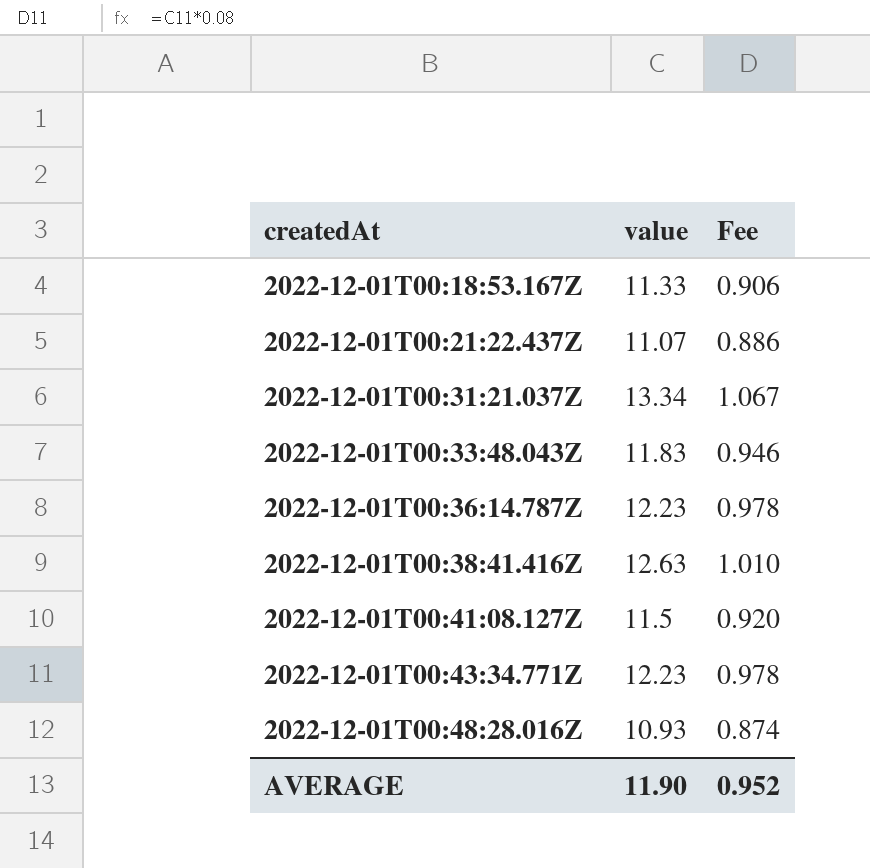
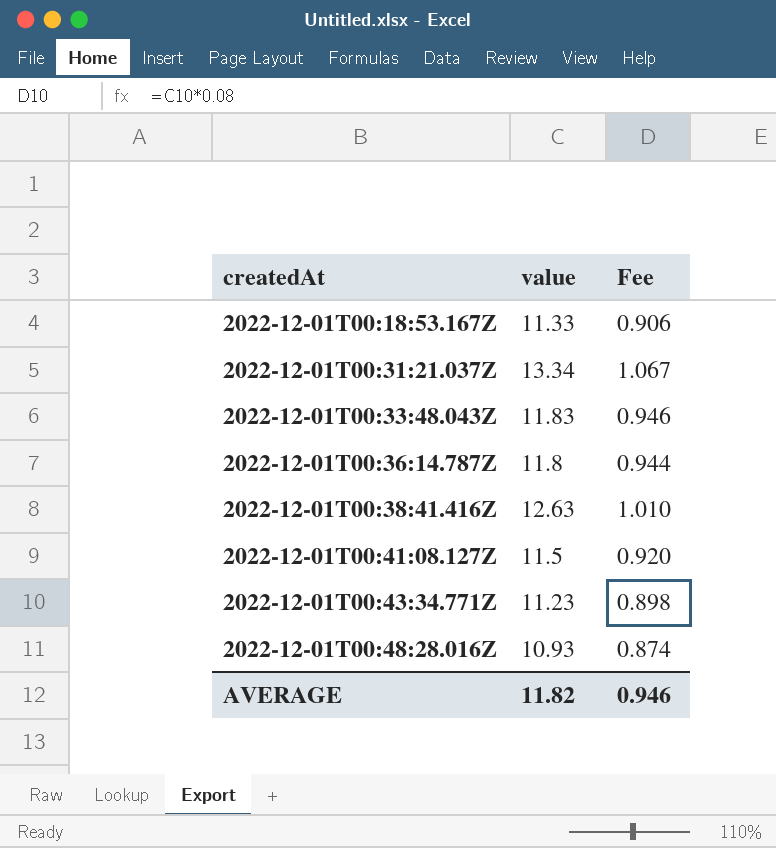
row 2022-12-01T00:21:22.437Z: 11.07 | 0.886 -> none
2022-12-01T00:36:14.787Z | value: 12.23 -> 11.8
2022-12-01T00:36:14.787Z | Fee: 0.978 -> 0.944
2022-12-01T00:43:34.771Z | value: 12.23 -> 11.23
2022-12-01T00:43:34.771Z | Fee: 0.978 -> 0.898
AVERAGE | value: 11.90 -> 11.82
AVERAGE | Fee: 0.952 -> 0.946

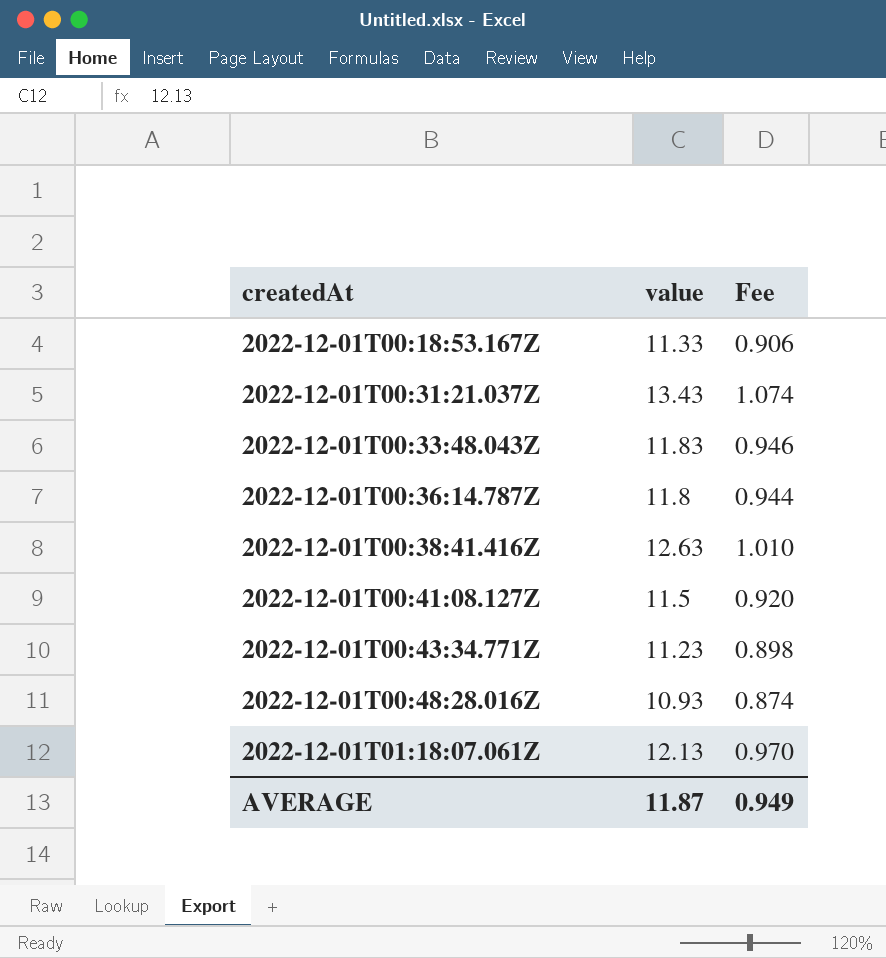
2022-12-01T00:31:21.037Z | value: 13.34 -> 13.43
2022-12-01T00:31:21.037Z | Fee: 1.067 -> 1.074
row 2022-12-01T01:18:07.061Z: none -> 12.13 | 0.970
AVERAGE | value: 11.82 -> 11.87
AVERAGE | Fee: 0.946 -> 0.949

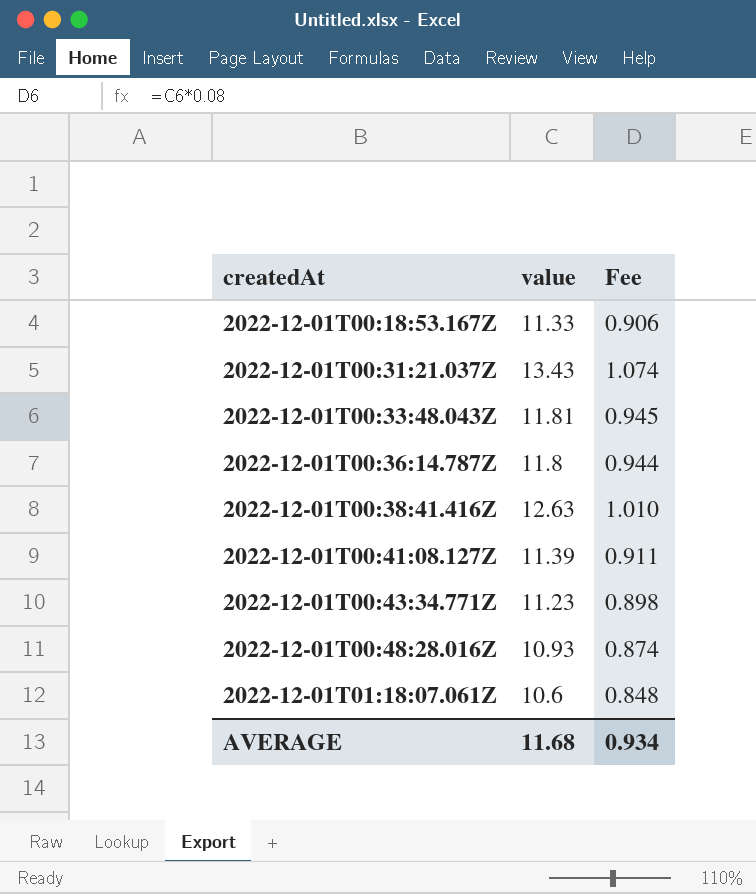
2022-12-01T00:33:48.043Z | value: 11.83 -> 11.81
2022-12-01T00:33:48.043Z | Fee: 0.946 -> 0.945
2022-12-01T00:41:08.127Z | value: 11.5 -> 11.39
2022-12-01T00:41:08.127Z | Fee: 0.920 -> 0.911
2022-12-01T01:18:07.061Z | value: 12.13 -> 10.6
2022-12-01T01:18:07.061Z | Fee: 0.970 -> 0.848
AVERAGE | value: 11.87 -> 11.68
AVERAGE | Fee: 0.949 -> 0.934

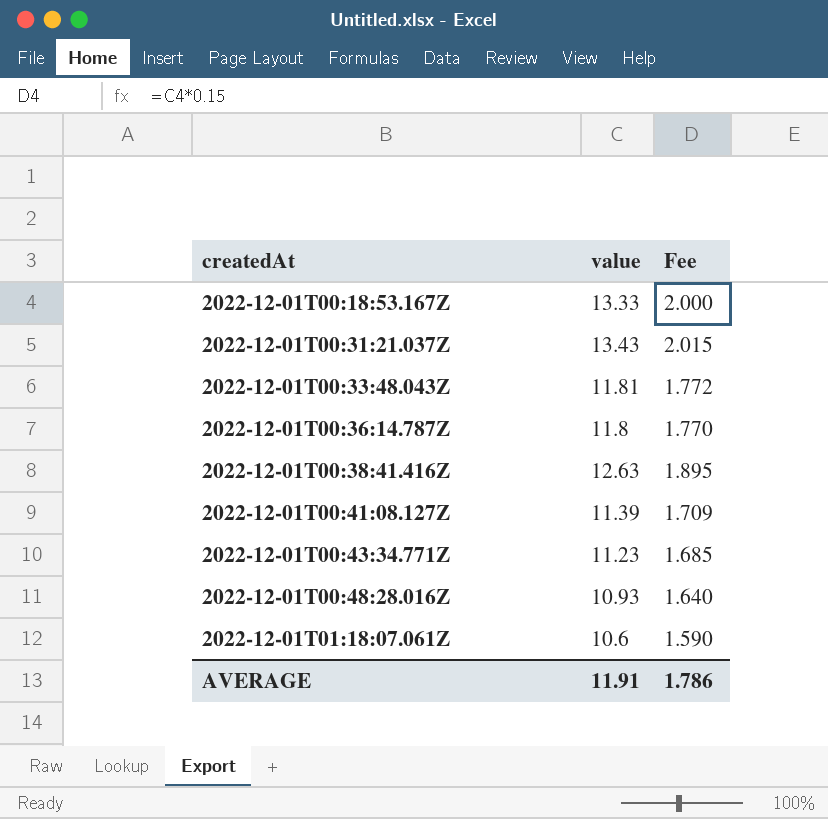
column Fee | formula: [value] * 0.08 -> [value] * 0.15
2022-12-01T00:18:53.167Z | value: 11.33 -> 13.33
AVERAGE | value: 11.68 -> 11.91
AVERAGE | Fee: 0.934 -> 1.786

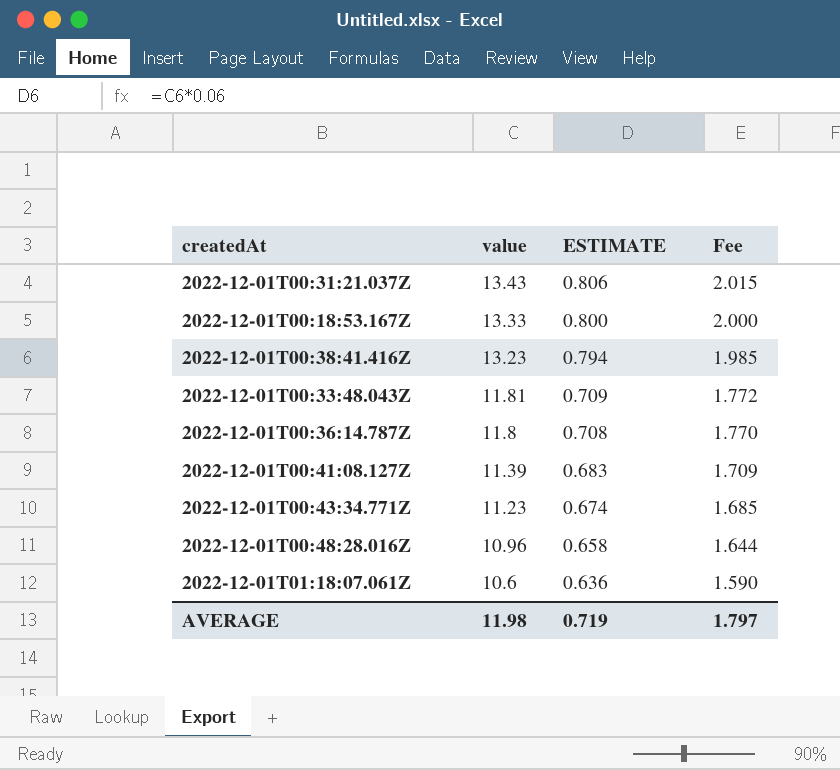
row order: createdAt ascending -> value descending
column ESTIMATE | formula: none -> [value] * 0.06
2022-12-01T00:38:41.416Z | value: 12.63 -> 13.23
2022-12-01T00:38:41.416Z | Fee: 1.895 -> 1.985
2022-12-01T00:48:28.016Z | value: 10.93 -> 10.96
2022-12-01T00:48:28.016Z | Fee: 1.640 -> 1.644
AVERAGE | value: 11.91 -> 11.98
AVERAGE | Fee: 1.786 -> 1.797

